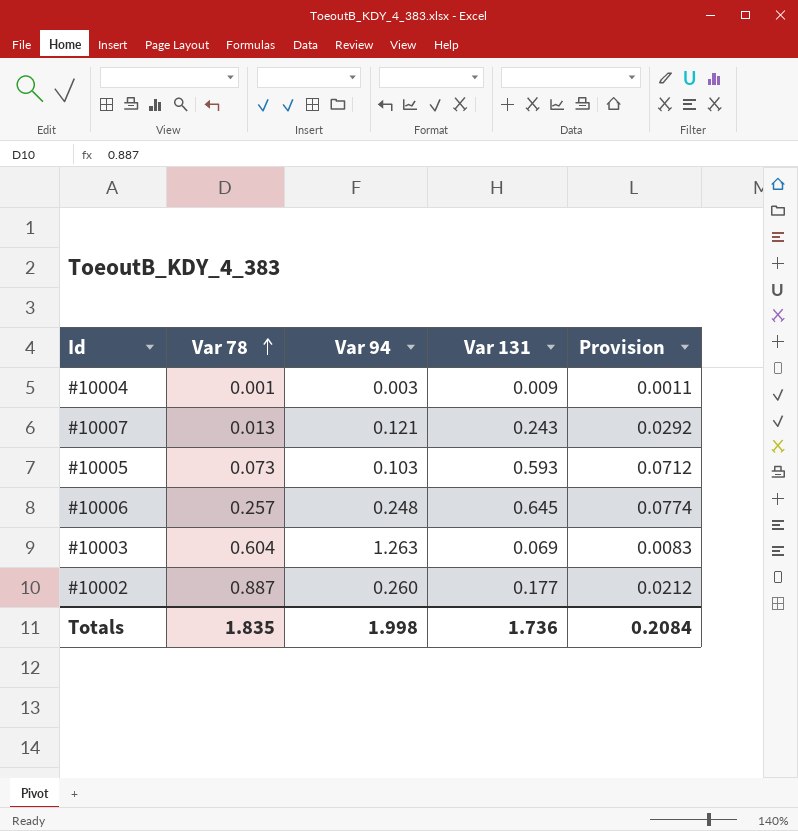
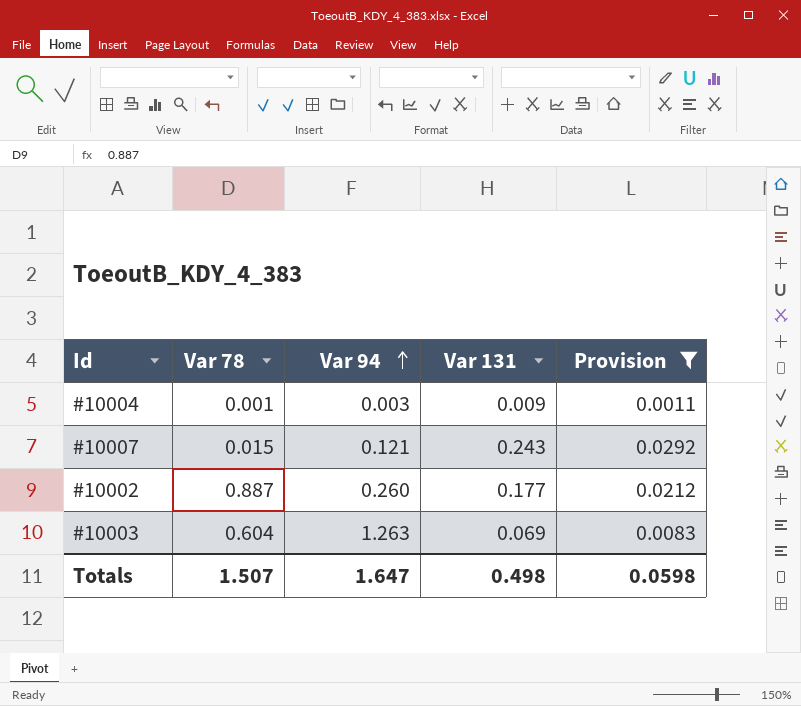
filter: none -> Provision <= 0.0292
row order: Var 78 ascending -> Var 94 ascending
#10007 | Var 78: 0.013 -> 0.015
Totals | Var 78: 1.835 -> 1.507
Totals | Var 94: 1.998 -> 1.647
Totals | Var 131: 1.736 -> 0.498
Totals | Provision: 0.2084 -> 0.0598

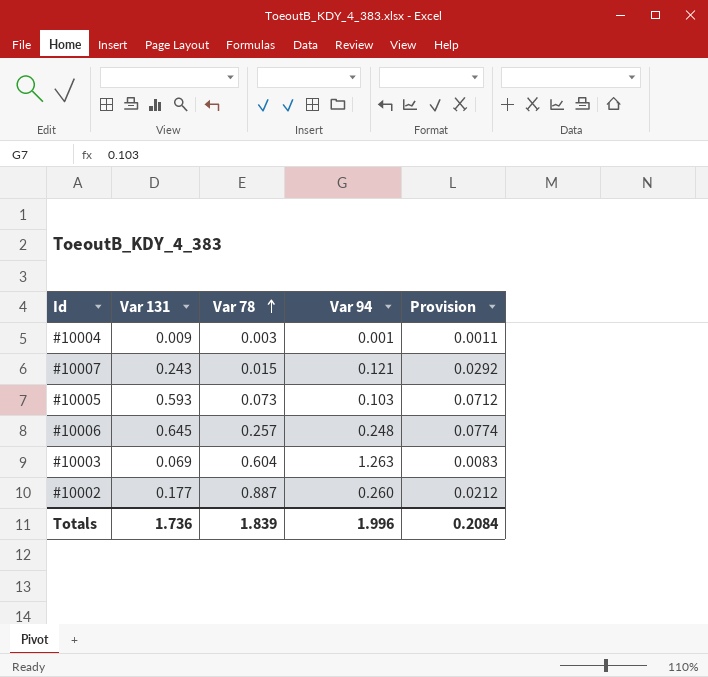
filter: Provision <= 0.0292 -> none
row order: Var 94 ascending -> Var 78 ascending
column Var 131 | position: 4 -> 2
#10004 | Var 78: 0.001 -> 0.003
#10004 | Var 94: 0.003 -> 0.001
Totals | Var 131: 0.498 -> 1.736
Totals | Var 78: 1.507 -> 1.839
Totals | Var 94: 1.647 -> 1.996
Totals | Provision: 0.0598 -> 0.2084

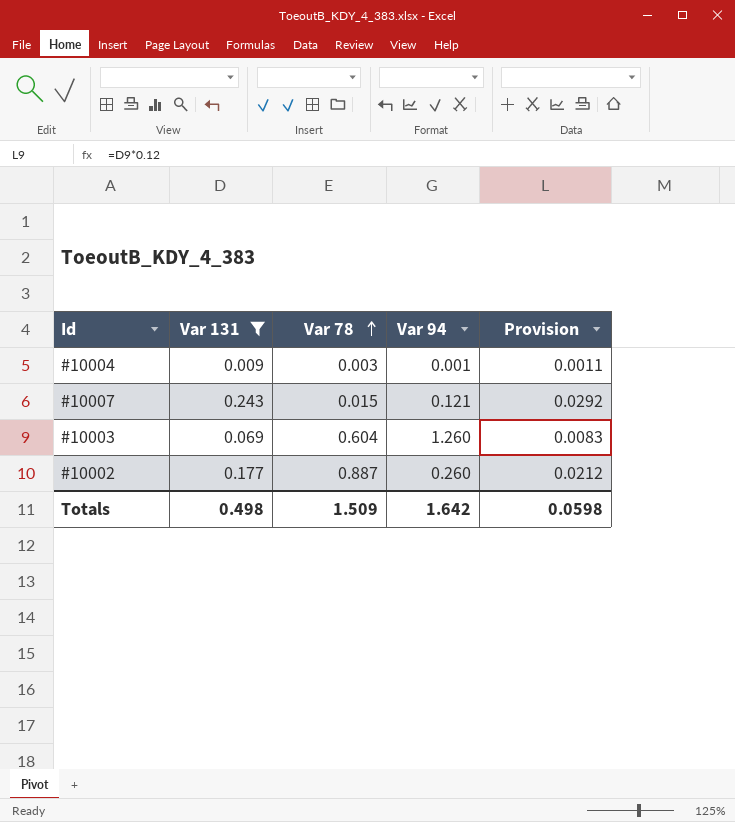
filter: none -> Var 131 <= 0.243
#10003 | Var 94: 1.263 -> 1.260
Totals | Var 131: 1.736 -> 0.498
Totals | Var 78: 1.839 -> 1.509
Totals | Var 94: 1.996 -> 1.642
Totals | Provision: 0.2084 -> 0.0598

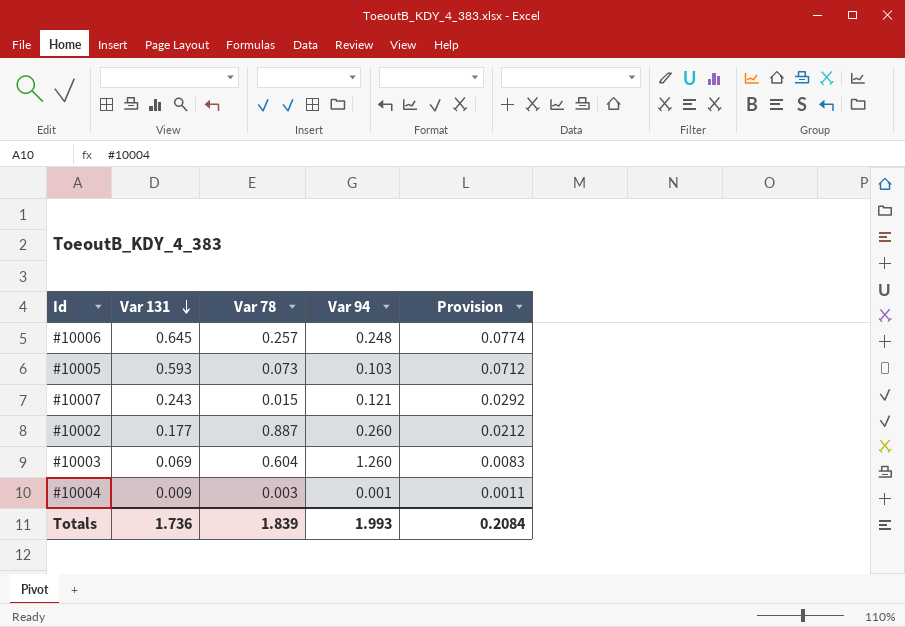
filter: Var 131 <= 0.243 -> none
row order: Var 78 ascending -> Var 131 descending
Totals | Var 131: 0.498 -> 1.736
Totals | Var 78: 1.509 -> 1.839
Totals | Var 94: 1.642 -> 1.993
Totals | Provision: 0.0598 -> 0.2084

